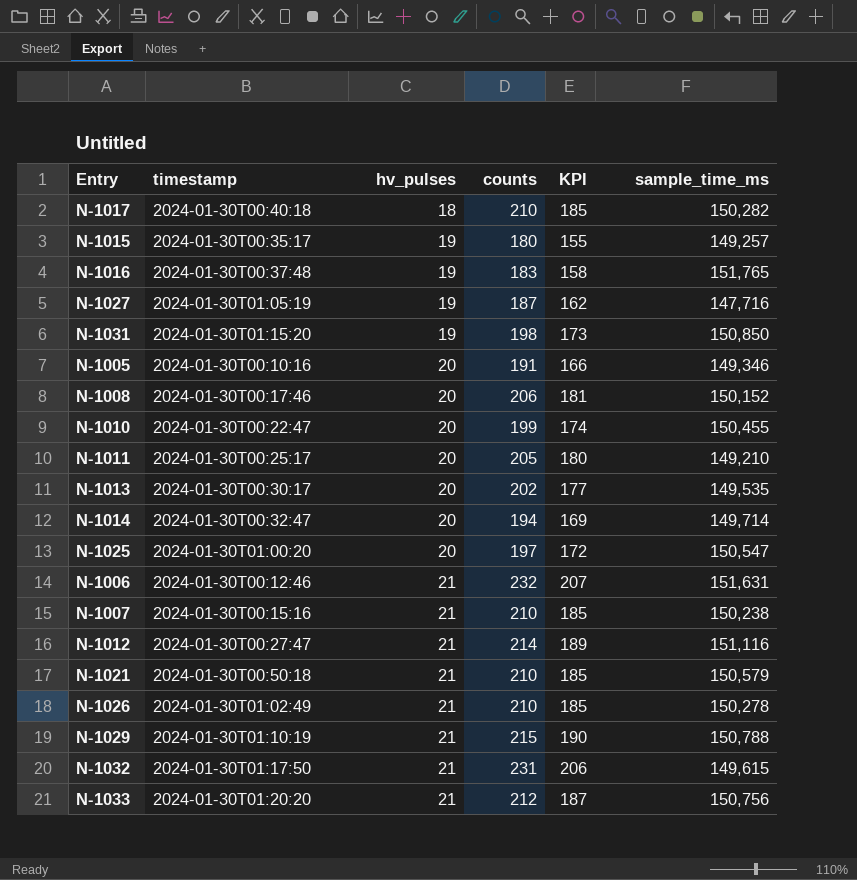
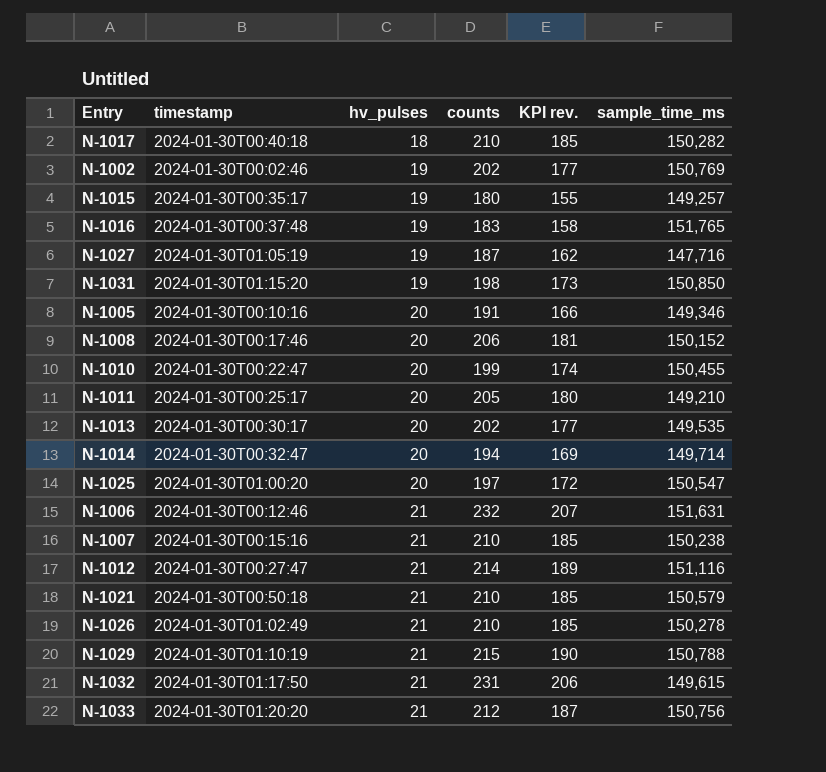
column name: KPI -> KPI rev.
row N-1002: none -> 2024-01-30T00:02:46 | 19 | 202 | 177 | 150,769

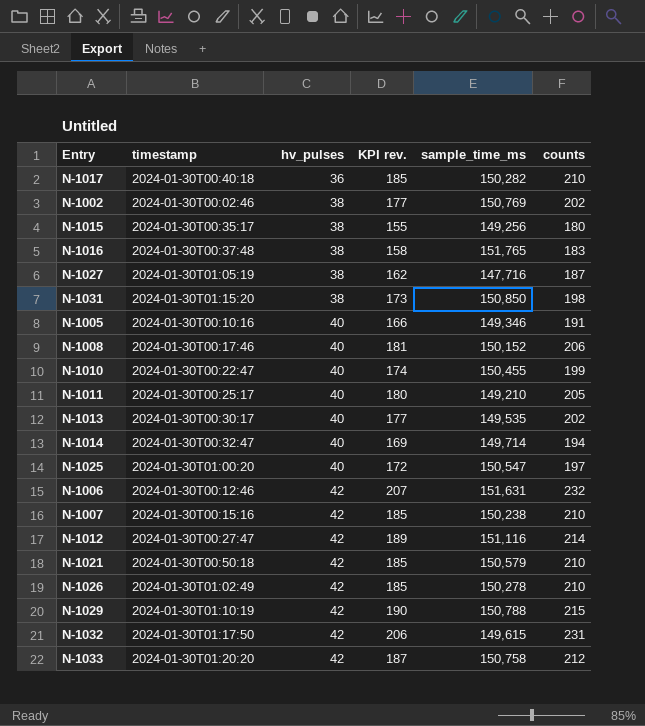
column counts | position: 4 -> 6
N-1017 | hv_pulses: 18 -> 36
N-1002 | hv_pulses: 19 -> 38
N-1015 | hv_pulses: 19 -> 38
N-1015 | sample_time_ms: 149,257 -> 149,256
N-1016 | hv_pulses: 19 -> 38
N-1027 | hv_pulses: 19 -> 38
N-1031 | hv_pulses: 19 -> 38
N-1005 | hv_pulses: 20 -> 40
N-1008 | hv_pulses: 20 -> 40
N-1010 | hv_pulses: 20 -> 40
N-1011 | hv_pulses: 20 -> 40
N-1013 | hv_pulses: 20 -> 40
N-1014 | hv_pulses: 20 -> 40
N-1025 | hv_pulses: 20 -> 40
N-1006 | hv_pulses: 21 -> 42
N-1007 | hv_pulses: 21 -> 42
N-1012 | hv_pulses: 21 -> 42
N-1021 | hv_pulses: 21 -> 42
N-1026 | hv_pulses: 21 -> 42
N-1029 | hv_pulses: 21 -> 42
N-1032 | hv_pulses: 21 -> 42
N-1033 | hv_pulses: 21 -> 42
N-1033 | sample_time_ms: 150,756 -> 150,758

